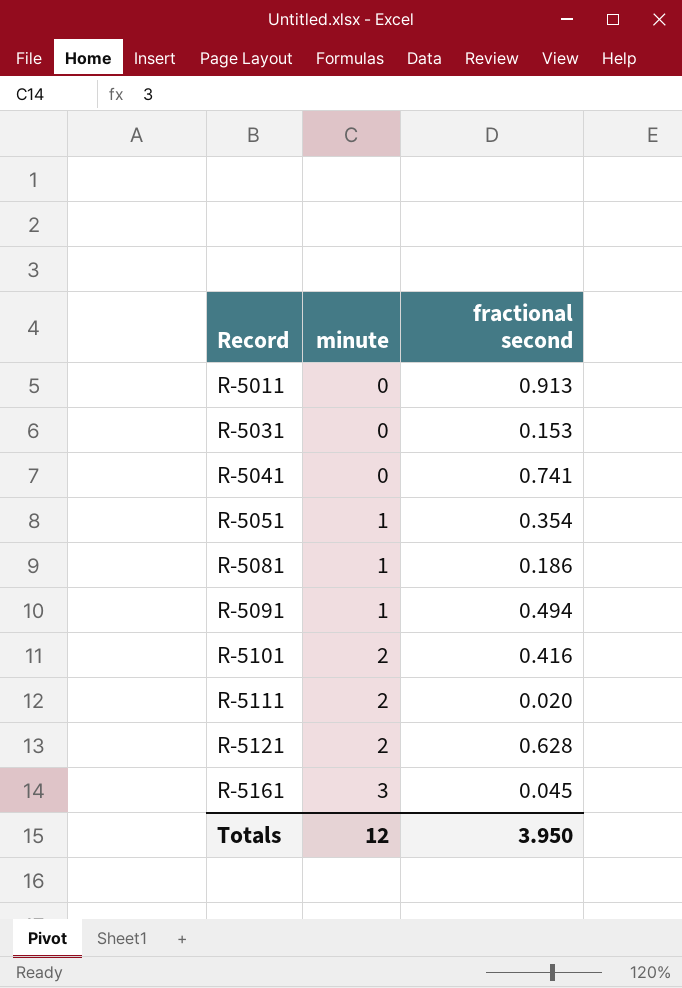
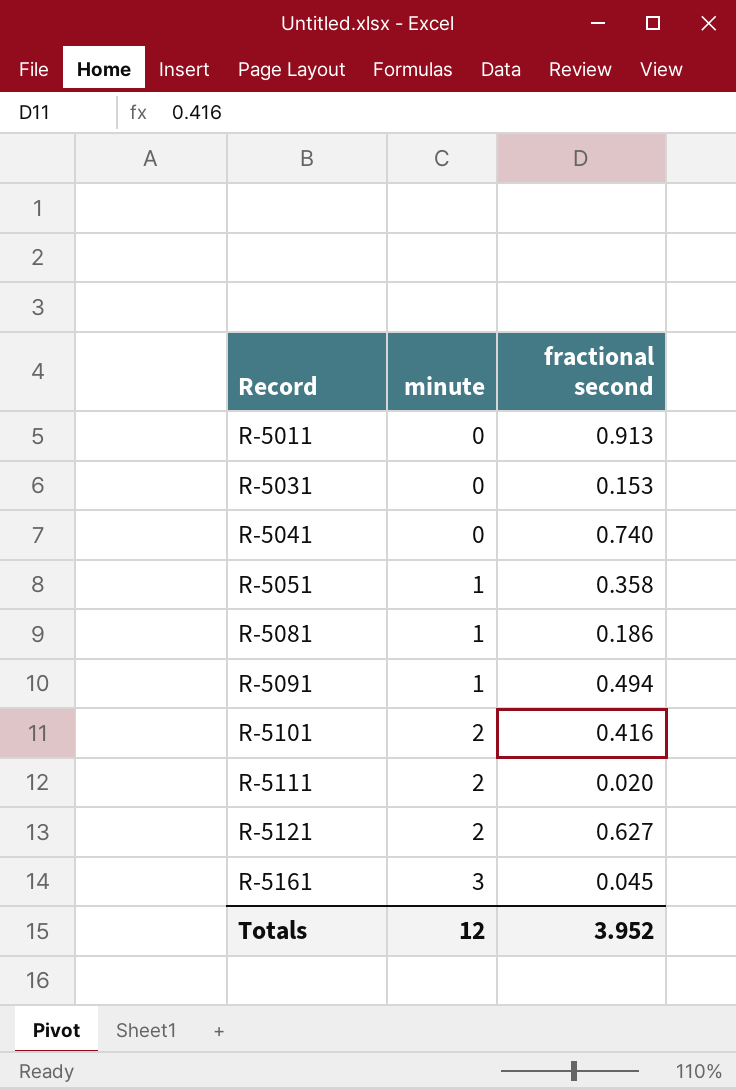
R-5041 | fractional second: 0.741 -> 0.740
R-5051 | fractional second: 0.354 -> 0.358
R-5121 | fractional second: 0.628 -> 0.627
Totals | fractional second: 3.950 -> 3.952

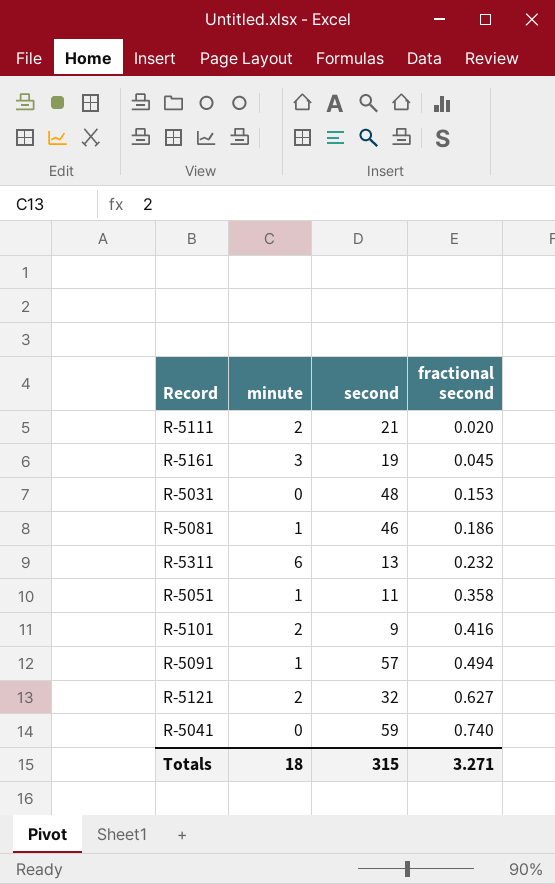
row order: Record ascending -> fractional second ascending
column second | position: none -> 3
row R-5011: 0 | 0.913 -> none
row R-5311: none -> 6 | 13 | 0.232
Totals | minute: 12 -> 18
Totals | fractional second: 3.952 -> 3.271

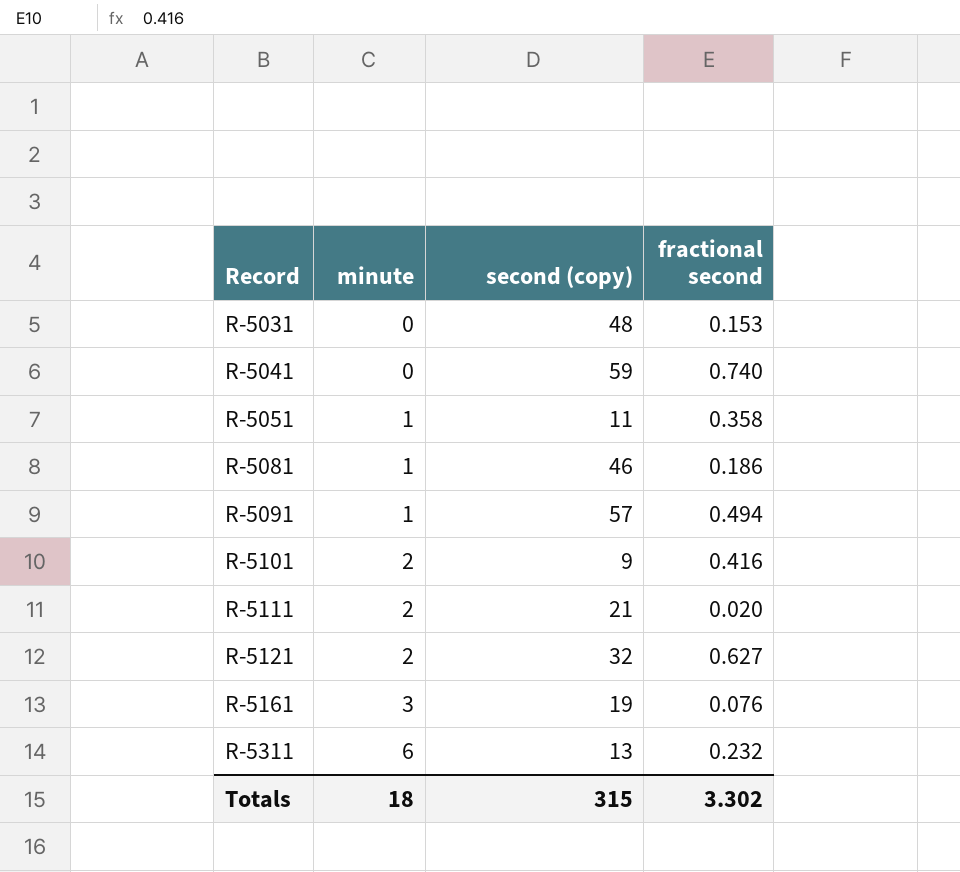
row order: fractional second ascending -> Record ascending
column name: second -> second (copy)
R-5161 | fractional second: 0.045 -> 0.076
Totals | fractional second: 3.271 -> 3.302

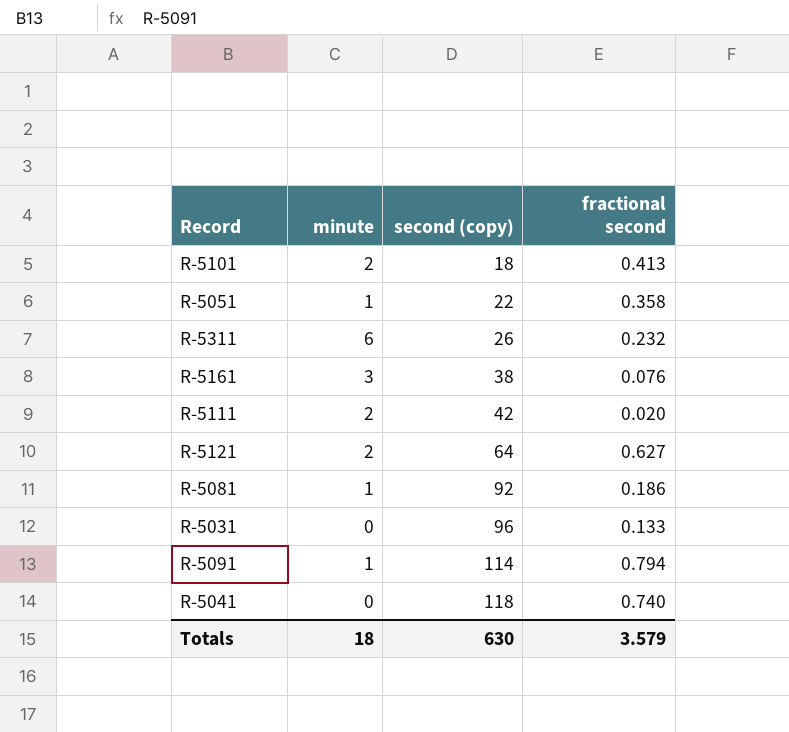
row order: Record ascending -> second (copy) ascending
R-5101 | second (copy): 9 -> 18
R-5101 | fractional second: 0.416 -> 0.413
R-5051 | second (copy): 11 -> 22
R-5311 | second (copy): 13 -> 26
R-5161 | second (copy): 19 -> 38
R-5111 | second (copy): 21 -> 42
R-5121 | second (copy): 32 -> 64
R-5081 | second (copy): 46 -> 92
R-5031 | second (copy): 48 -> 96
R-5031 | fractional second: 0.153 -> 0.133
R-5091 | second (copy): 57 -> 114
R-5091 | fractional second: 0.494 -> 0.794
R-5041 | second (copy): 59 -> 118
Totals | second (copy): 315 -> 630
Totals | fractional second: 3.302 -> 3.579

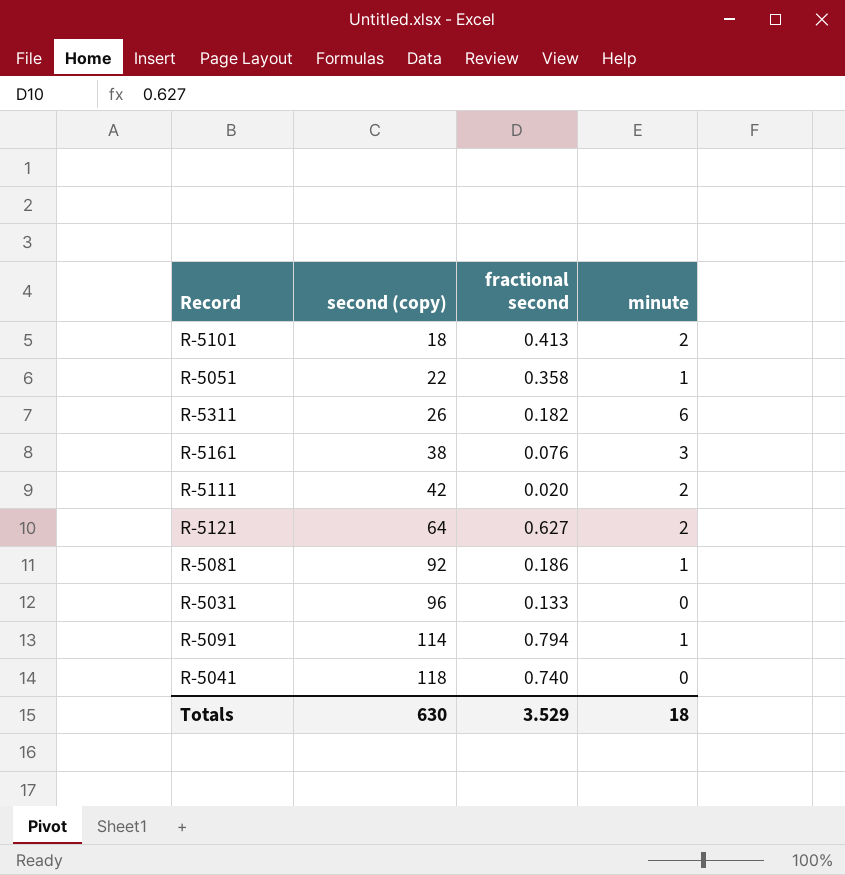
column minute | position: 2 -> 4
R-5311 | fractional second: 0.232 -> 0.182
Totals | fractional second: 3.579 -> 3.529

